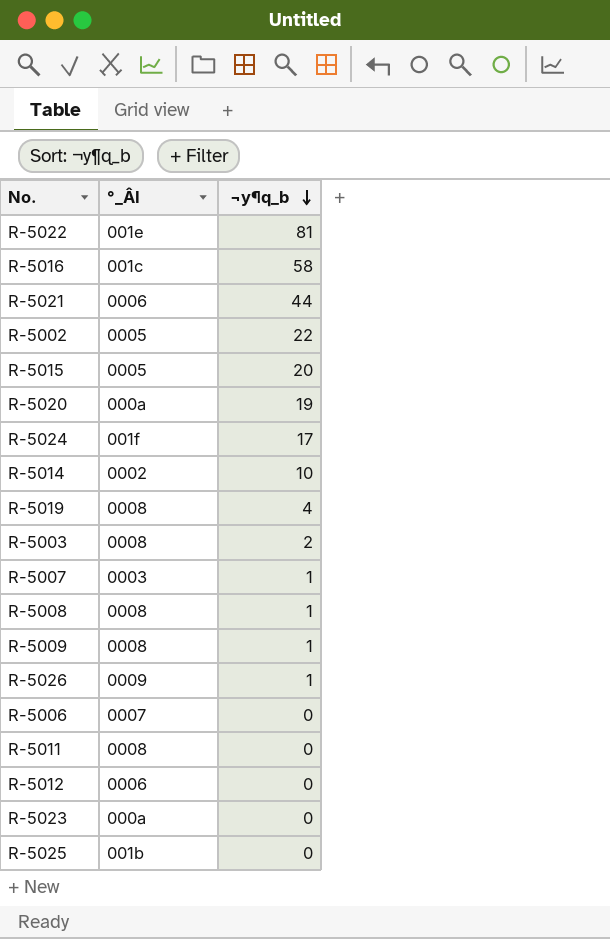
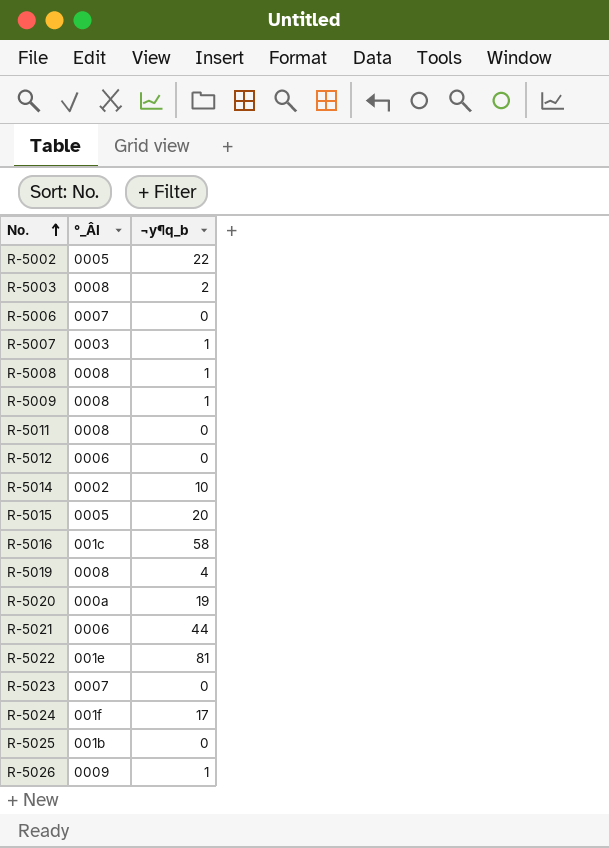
row order: ¬y¶q_b descending -> No. ascending
R-5023 | °_ÂI: 000a -> 0007

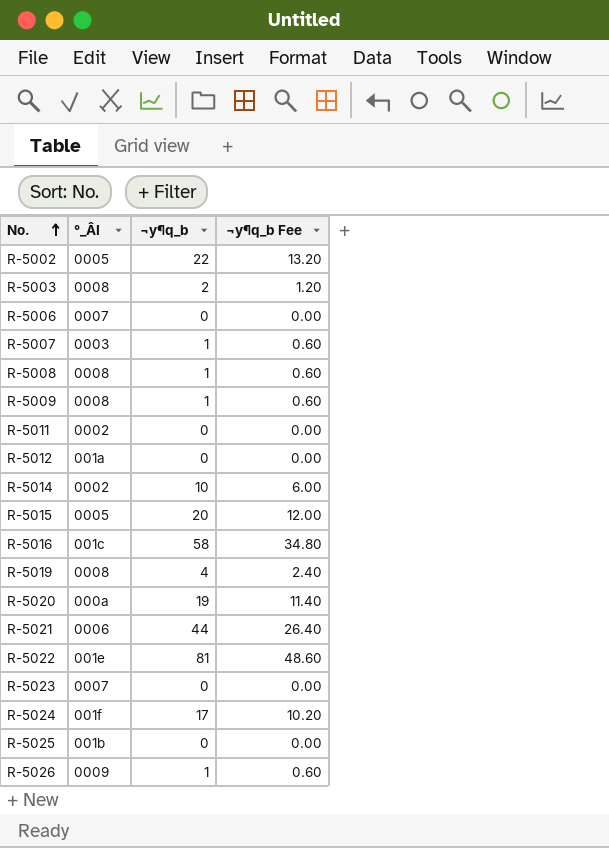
column ¬y¶q_b Fee | formula: none -> [¬y¶q_b] * 0.6
R-5011 | °_ÂI: 0008 -> 0002
R-5012 | °_ÂI: 0006 -> 001a

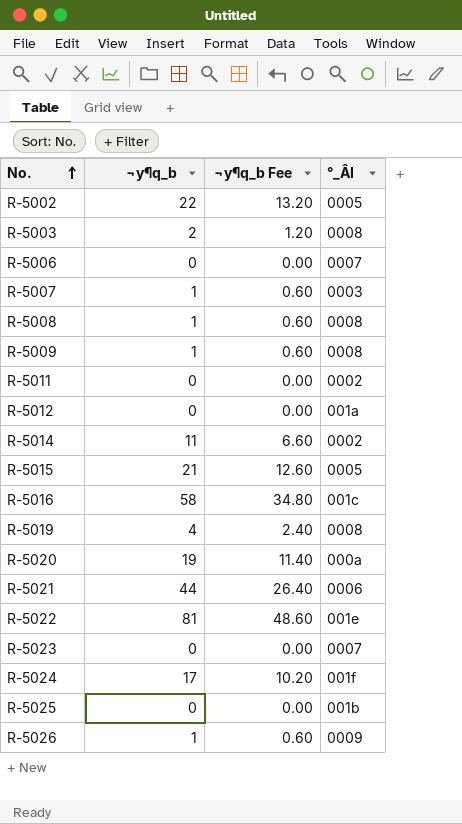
column °_ÂI | position: 2 -> 4
R-5014 | ¬y¶q_b: 10 -> 11
R-5014 | ¬y¶q_b Fee: 6.00 -> 6.60
R-5015 | ¬y¶q_b: 20 -> 21
R-5015 | ¬y¶q_b Fee: 12.00 -> 12.60

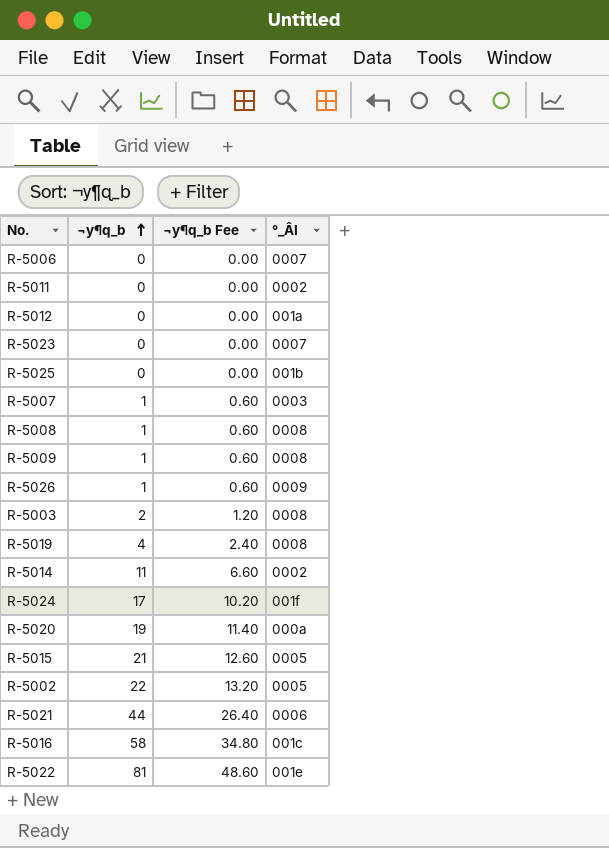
row order: No. ascending -> ¬y¶q_b ascending

